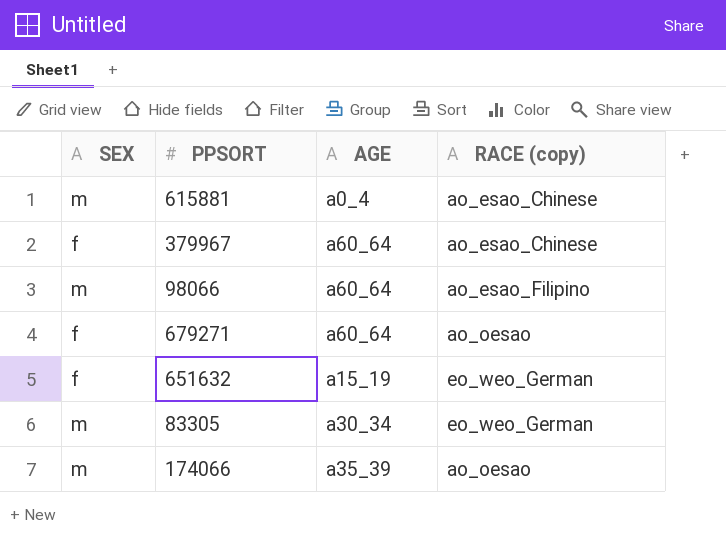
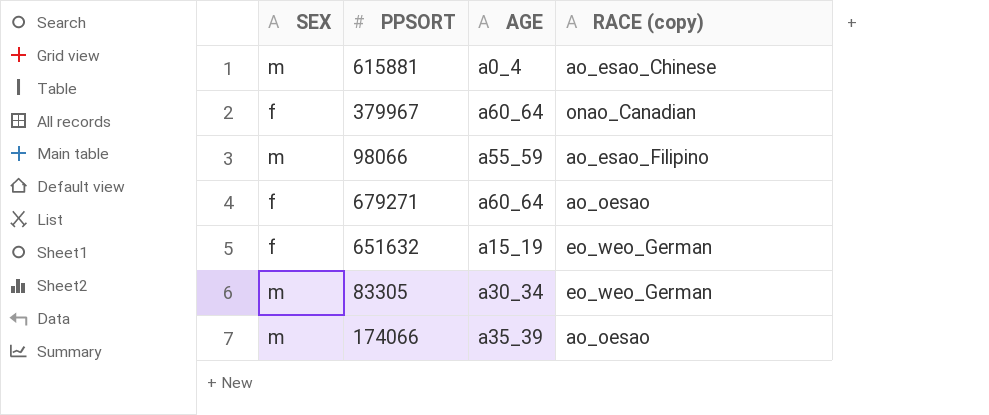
379967 | RACE (copy): ao_esao_Chinese -> onao_Canadian
98066 | AGE: a60_64 -> a55_59

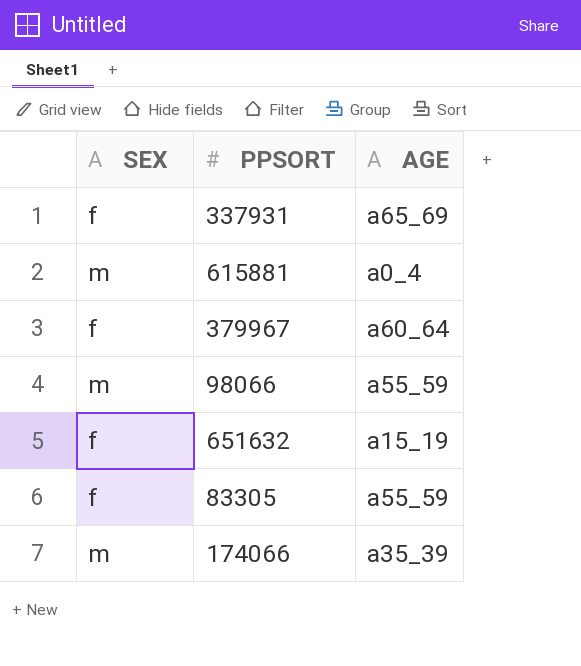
column RACE (copy) | position: 4 -> none
row 679271: f | a60_64 | ao_oesao -> none
row 337931: none -> f | a65_69
83305 | SEX: m -> f
83305 | AGE: a30_34 -> a55_59

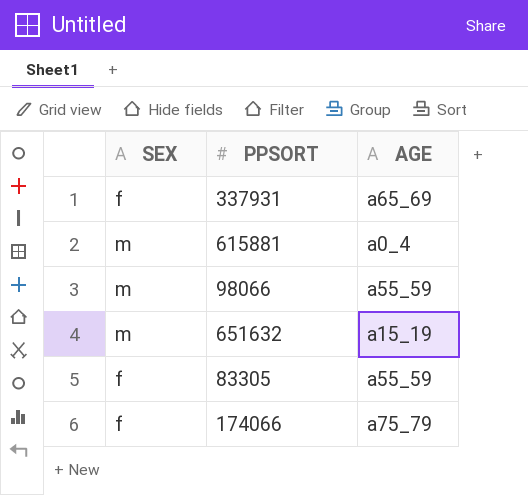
row 379967: f | a60_64 -> none
651632 | SEX: f -> m
174066 | SEX: m -> f
174066 | AGE: a35_39 -> a75_79

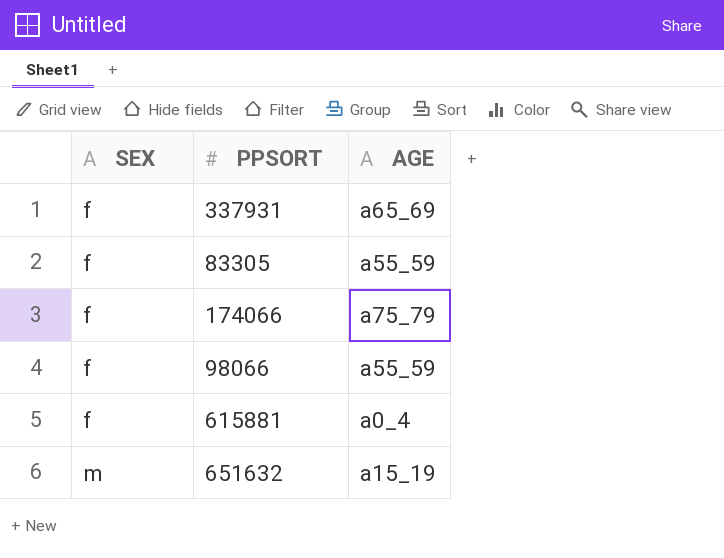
row order: none -> SEX ascending
98066 | SEX: m -> f
615881 | SEX: m -> f

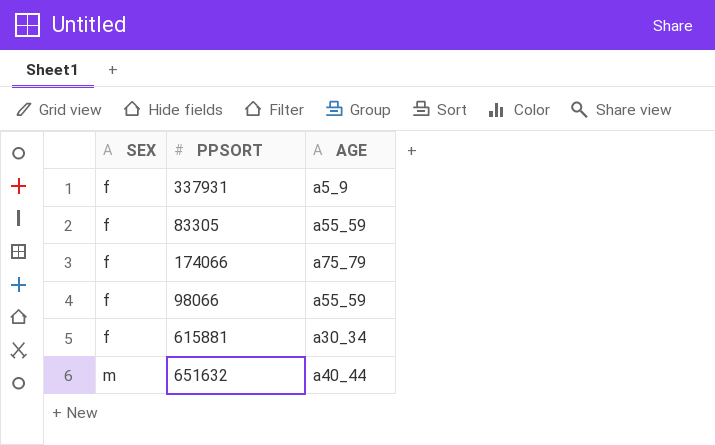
337931 | AGE: a65_69 -> a5_9
615881 | AGE: a0_4 -> a30_34
651632 | AGE: a15_19 -> a40_44

